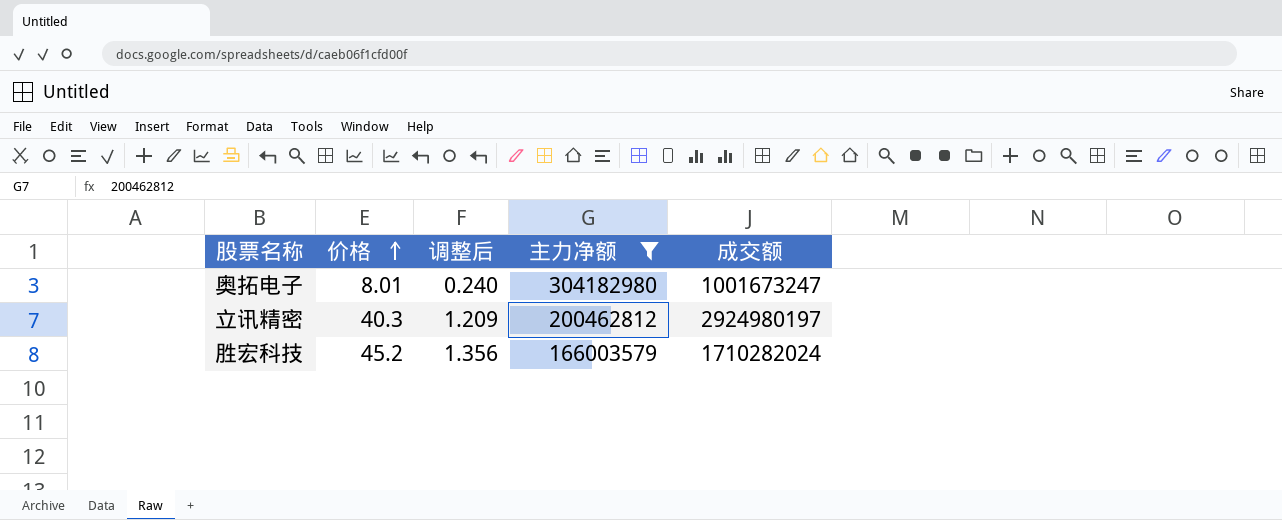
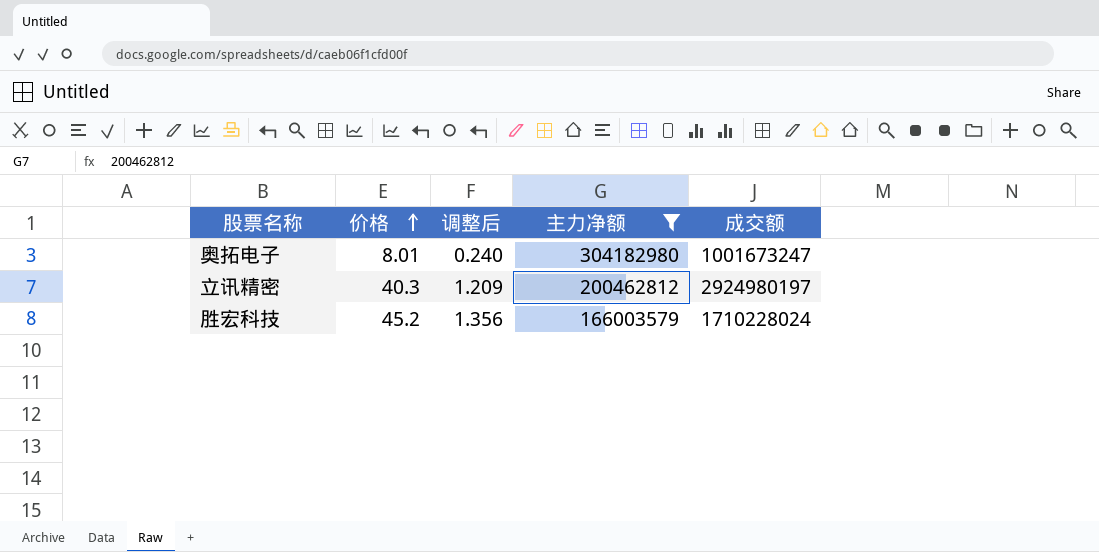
胜宏科技 | 成交额: 1710282024 -> 1710228024

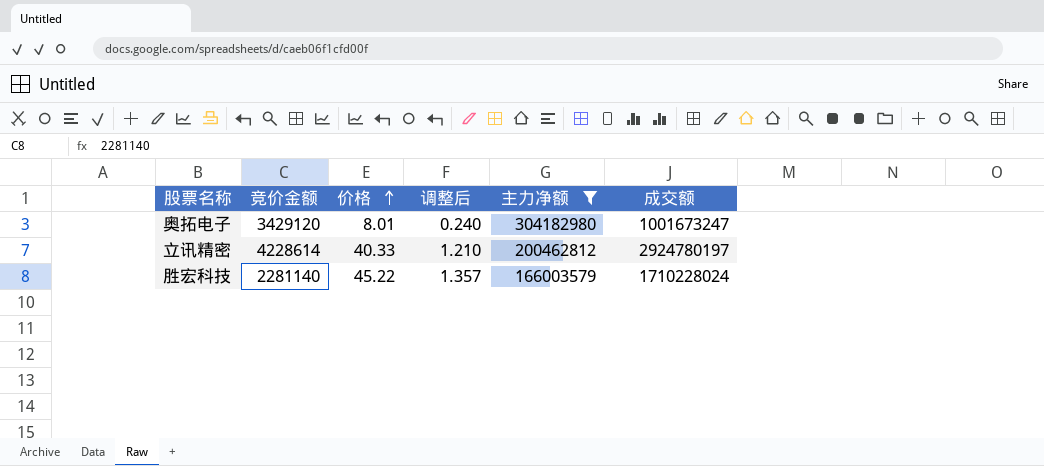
column 竞价金额 | position: none -> 2
立讯精密 | 价格: 40.3 -> 40.33
立讯精密 | 调整后: 1.209 -> 1.210
立讯精密 | 成交额: 2924980197 -> 2924780197
胜宏科技 | 价格: 45.2 -> 45.22
胜宏科技 | 调整后: 1.356 -> 1.357

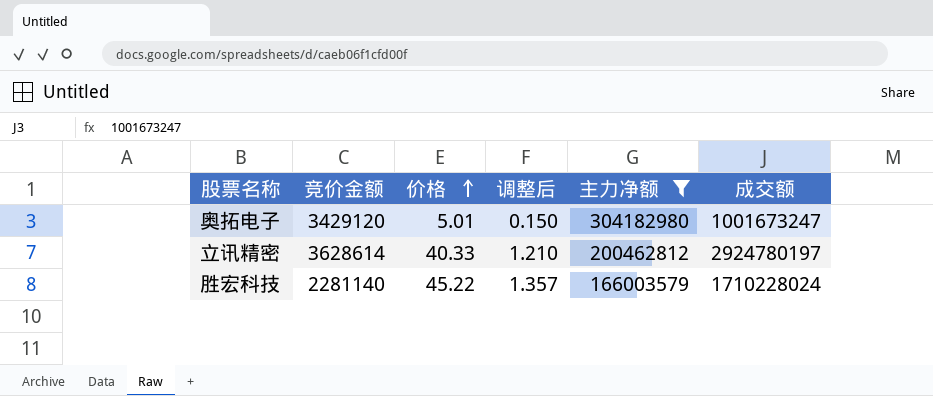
奥拓电子 | 价格: 8.01 -> 5.01
奥拓电子 | 调整后: 0.240 -> 0.150
立讯精密 | 竞价金额: 4228614 -> 3628614

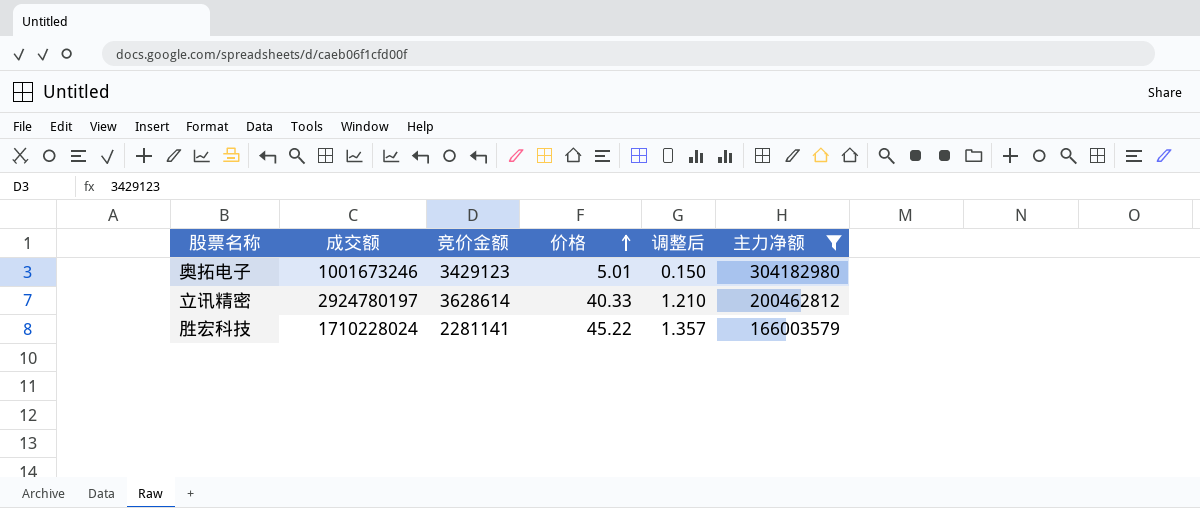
column 成交额 | position: 6 -> 2
奥拓电子 | 成交额: 1001673247 -> 1001673246
奥拓电子 | 竞价金额: 3429120 -> 3429123
胜宏科技 | 竞价金额: 2281140 -> 2281141

